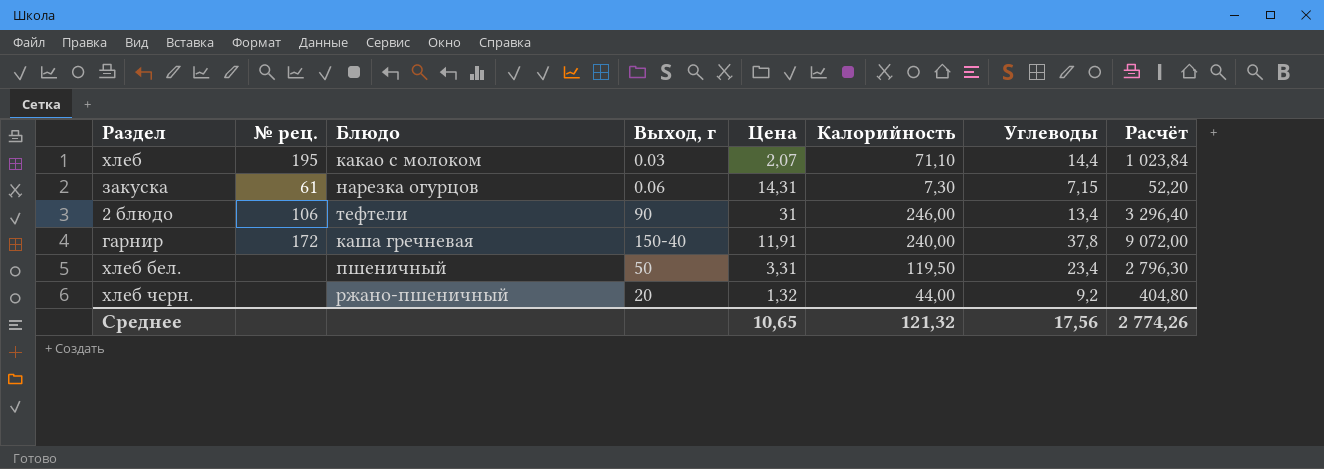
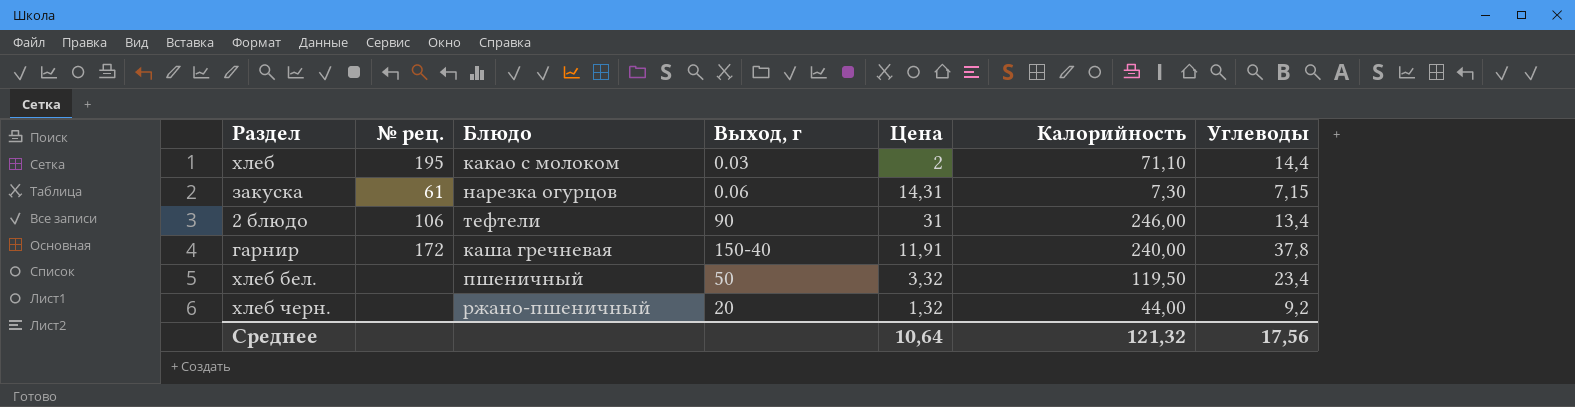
column Расчёт | formula: [Калорийность] * [Углеводы] -> none
хлеб | Цена: 2,07 -> 2
хлеб бел. | Цена: 3,31 -> 3,32
Среднее | Цена: 10,65 -> 10,64

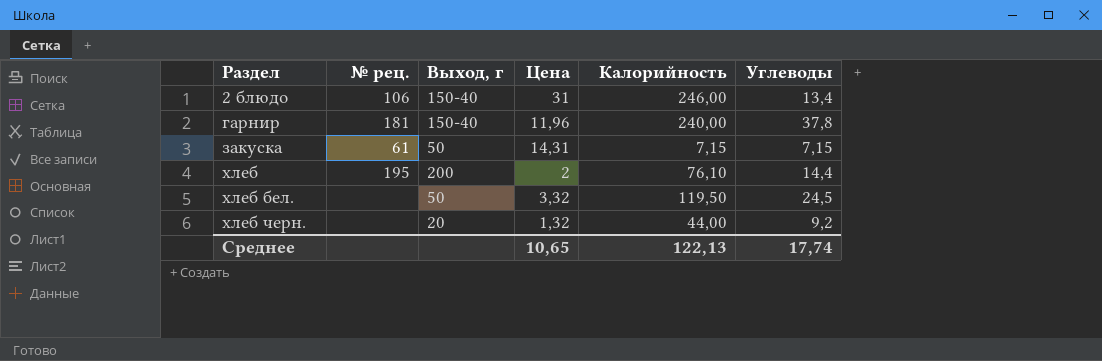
row order: none -> Раздел ascending
column Блюдо | position: 3 -> none
2 блюдо | Выход, г: 90 -> 150-40
гарнир | № рец.: 172 -> 181
гарнир | Цена: 11,91 -> 11,96
закуска | Выход, г: 0.06 -> 50
закуска | Калорийность: 7,30 -> 7,15
хлеб | Выход, г: 0.03 -> 200
хлеб | Калорийность: 71,10 -> 76,10
хлеб бел. | Углеводы: 23,4 -> 24,5
Среднее | Цена: 10,64 -> 10,65
Среднее | Калорийность: 121,32 -> 122,13
Среднее | Углеводы: 17,56 -> 17,74

